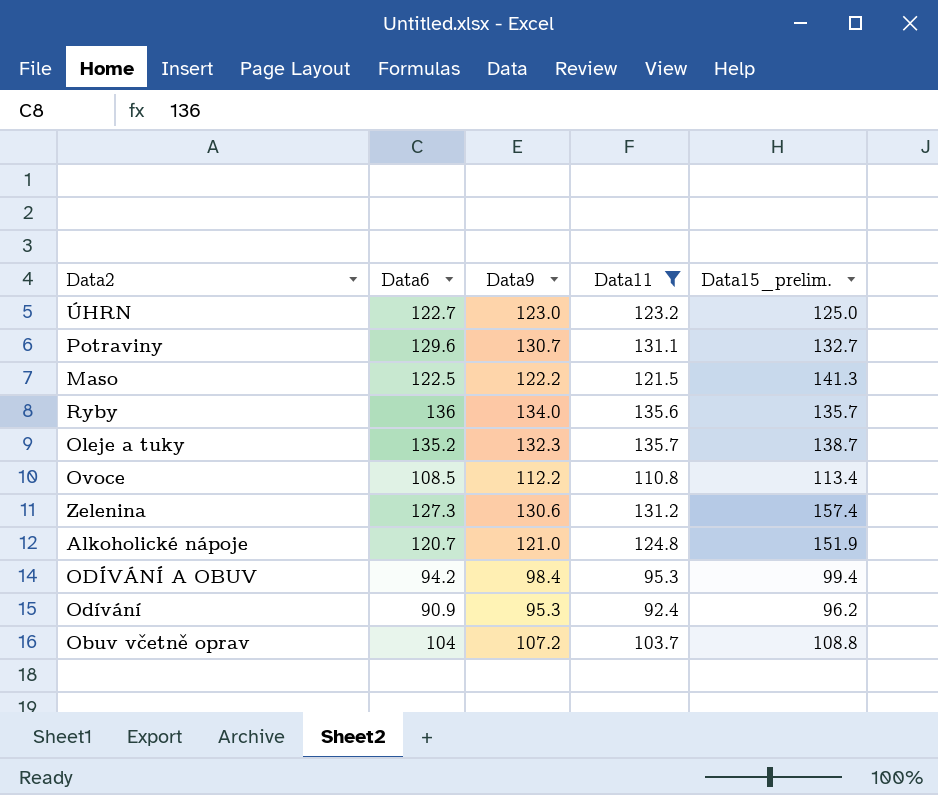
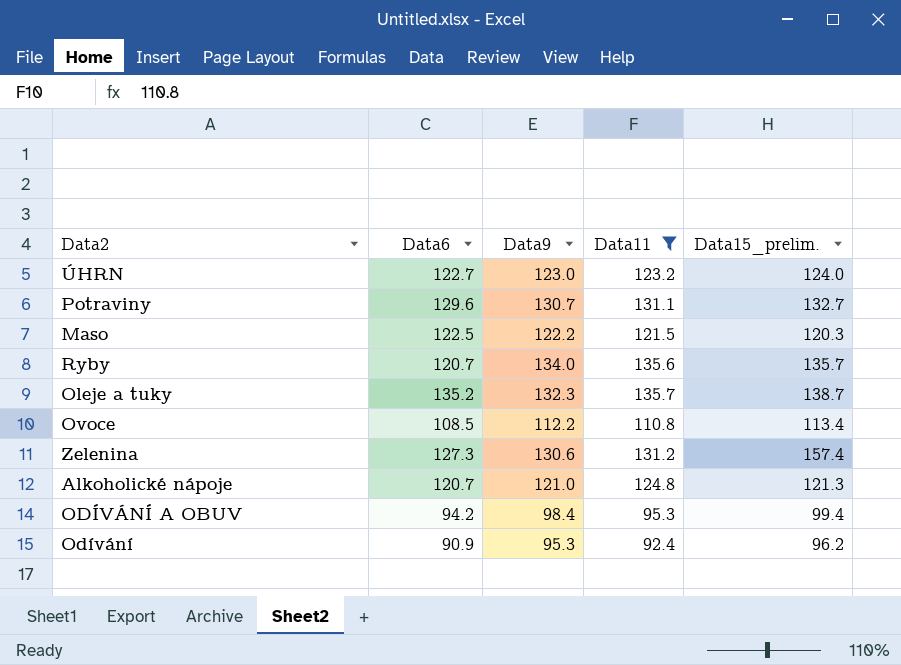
row Obuv včetně oprav: 104 | 107.2 | 103.7 | 108.8 -> none
ÚHRN | Data15_prelim.: 125.0 -> 124.0
Maso | Data15_prelim.: 141.3 -> 120.3
Ryby | Data6: 136 -> 120.7
Alkoholické nápoje | Data15_prelim.: 151.9 -> 121.3

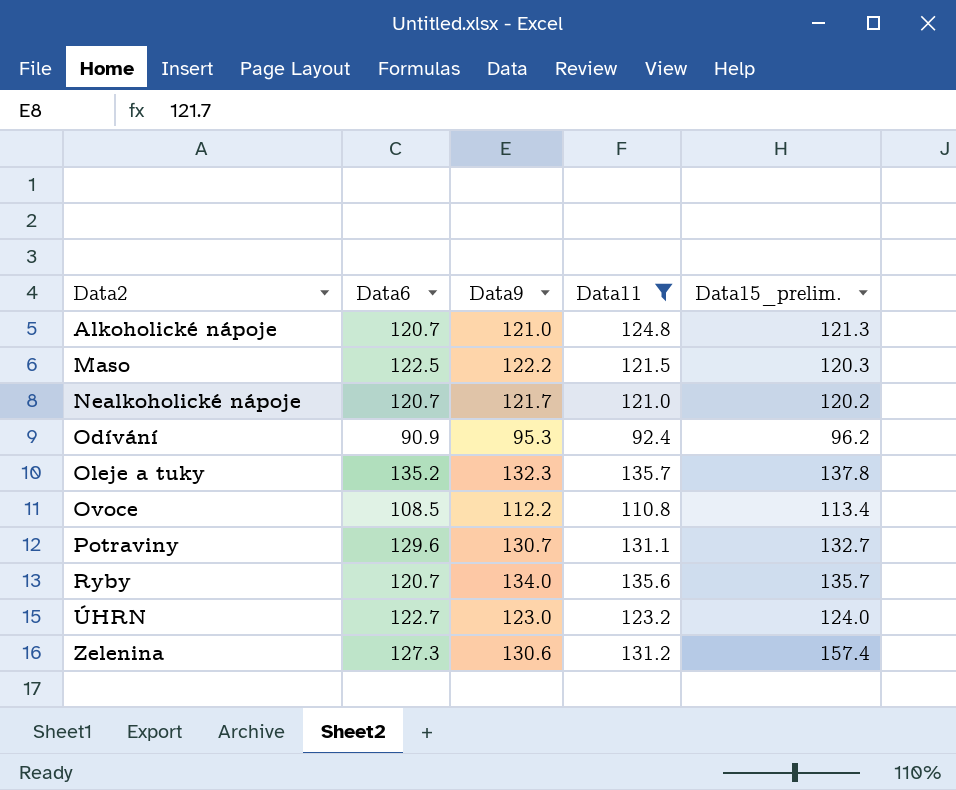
row order: none -> Data2 ascending
row ODÍVÁNÍ A OBUV: 94.2 | 98.4 | 95.3 | 99.4 -> none
row Nealkoholické nápoje: none -> 120.7 | 121.7 | 121.0 | 120.2
Oleje a tuky | Data15_prelim.: 138.7 -> 137.8

